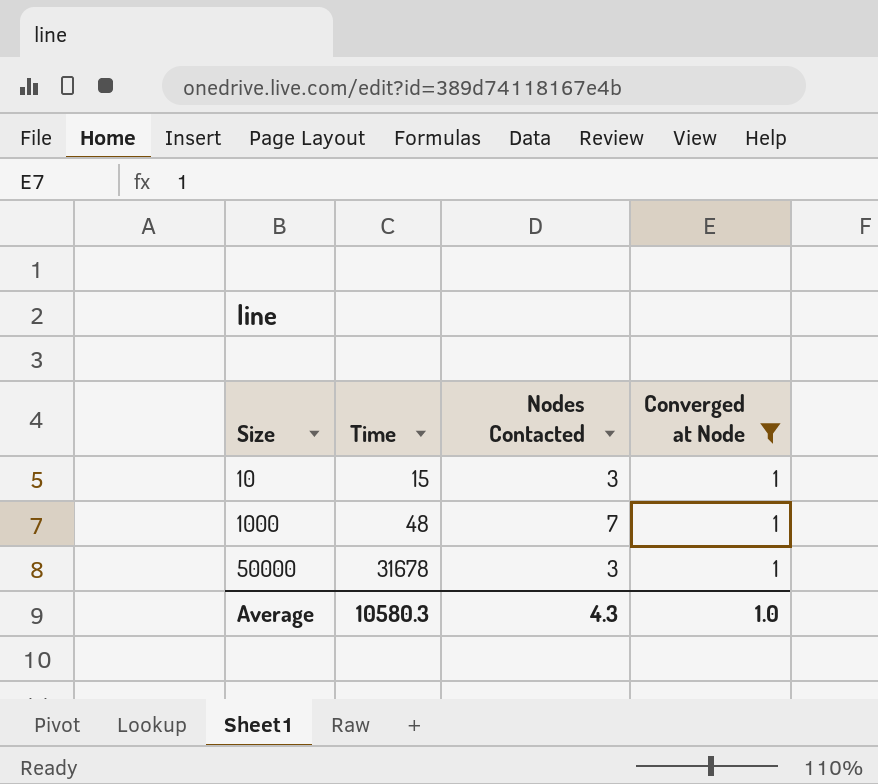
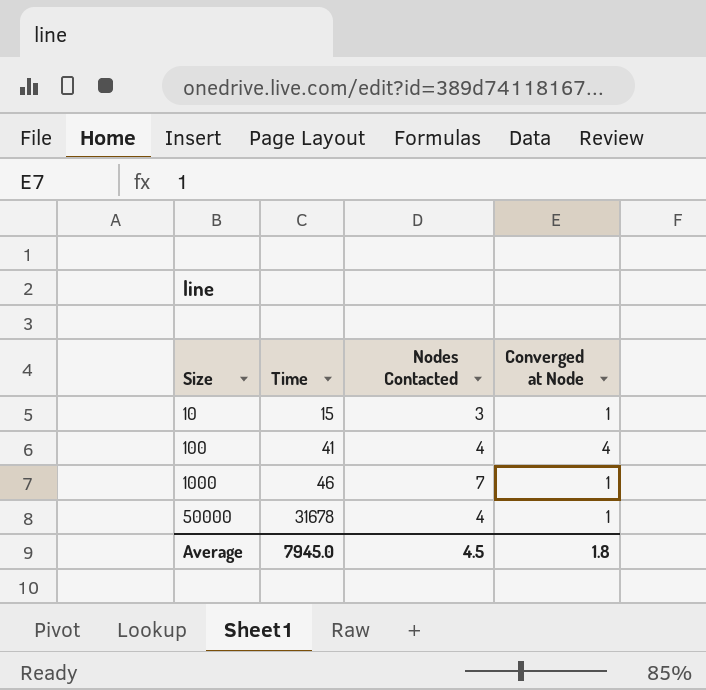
filter: Converged at Node = 1 -> none
1000 | Time: 48 -> 46
50000 | Nodes Contacted: 3 -> 4
Average | Time: 10580.3 -> 7945.0
Average | Nodes Contacted: 4.3 -> 4.5
Average | Converged at Node: 1.0 -> 1.8

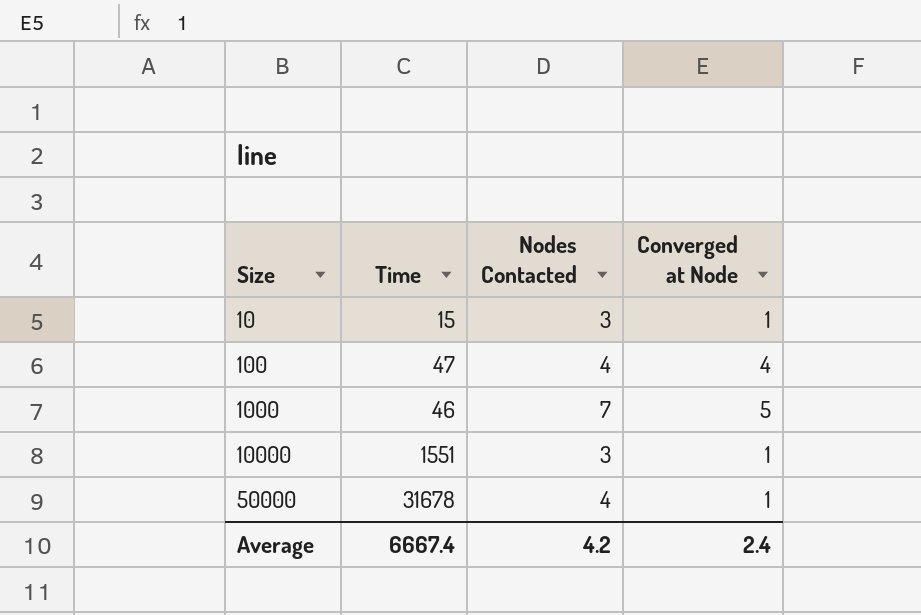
100 | Time: 41 -> 47
1000 | Converged at Node: 1 -> 5
row 10000: none -> 1551 | 3 | 1
Average | Time: 7945.0 -> 6667.4
Average | Nodes Contacted: 4.5 -> 4.2
Average | Converged at Node: 1.8 -> 2.4

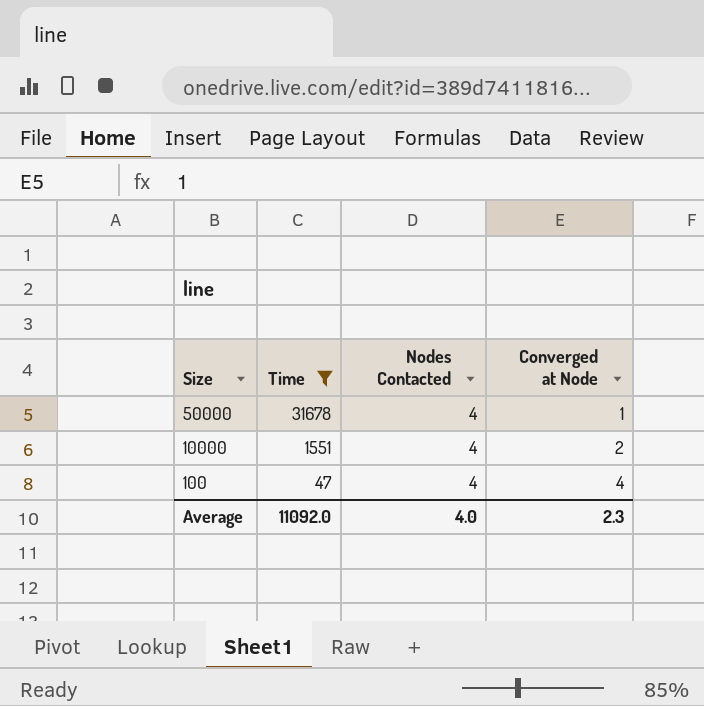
filter: none -> Time >= 47
row order: Size ascending -> Size descending
10000 | Nodes Contacted: 3 -> 4
10000 | Converged at Node: 1 -> 2
Average | Time: 6667.4 -> 11092.0
Average | Nodes Contacted: 4.2 -> 4.0
Average | Converged at Node: 2.4 -> 2.3

